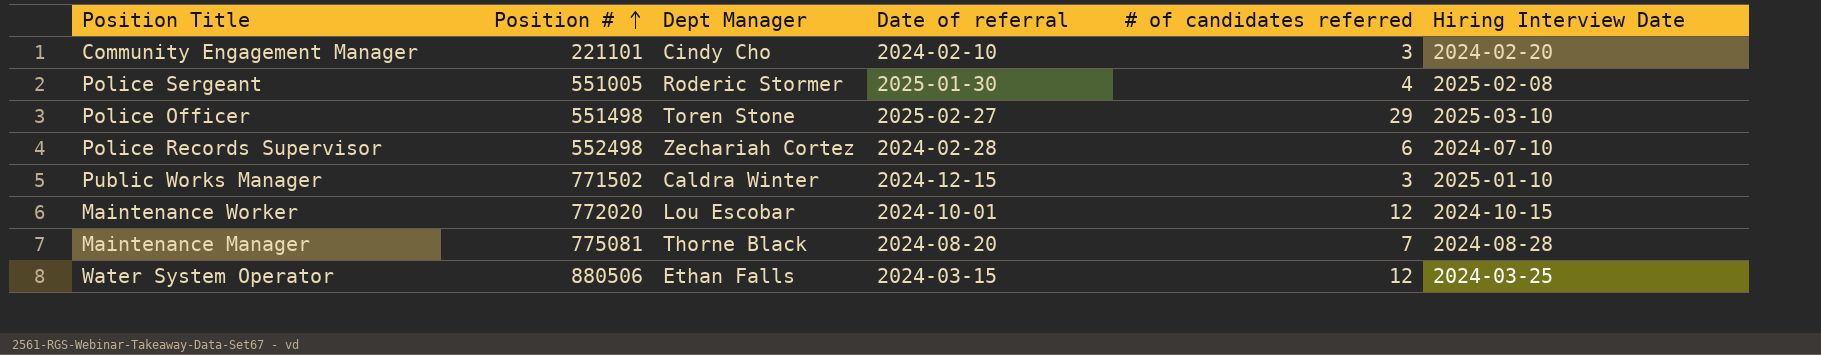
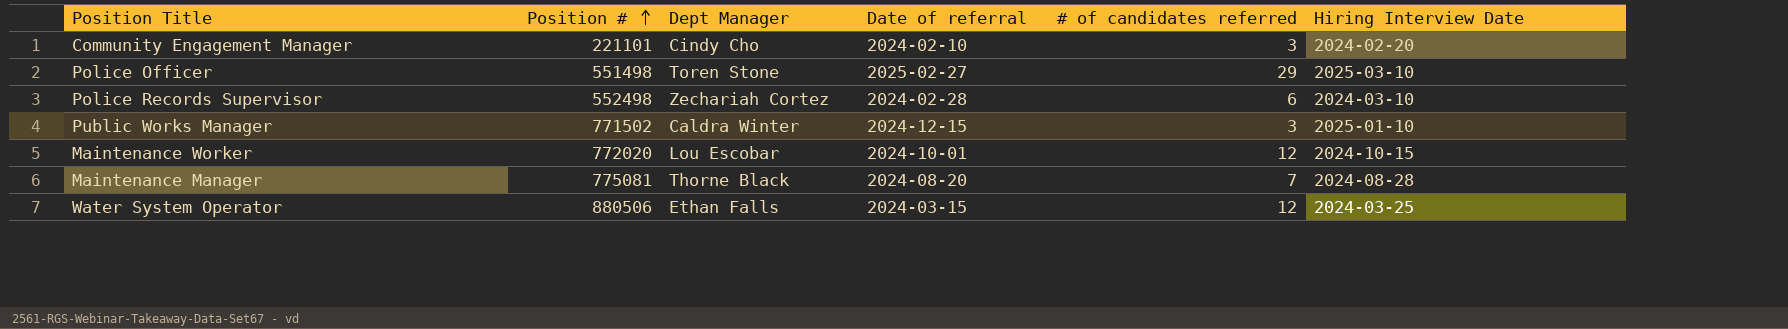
row Police Sergeant: 551005 | Roderic Stormer | 2025-01-30 | 4 | 2025-02-08 -> none
Police Records Supervisor | Hiring Interview Date: 2024-07-10 -> 2024-03-10

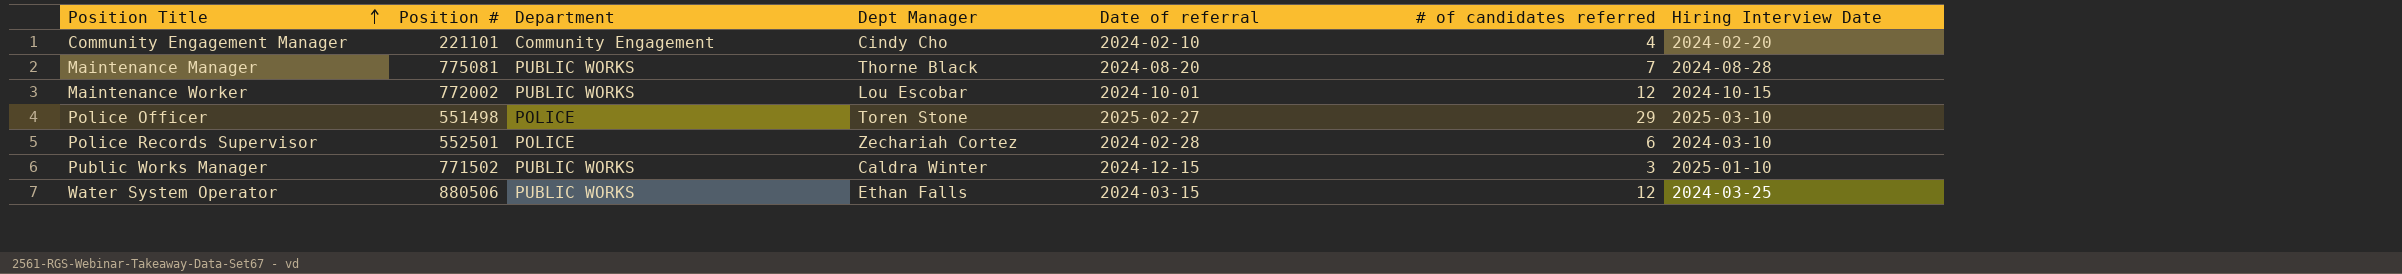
row order: Position # ascending -> Position Title ascending
column Department | position: none -> 3
Community Engagement Manager | # of candidates referred: 3 -> 4
Maintenance Worker | Position #: 772020 -> 772002
Police Records Supervisor | Position #: 552498 -> 552501

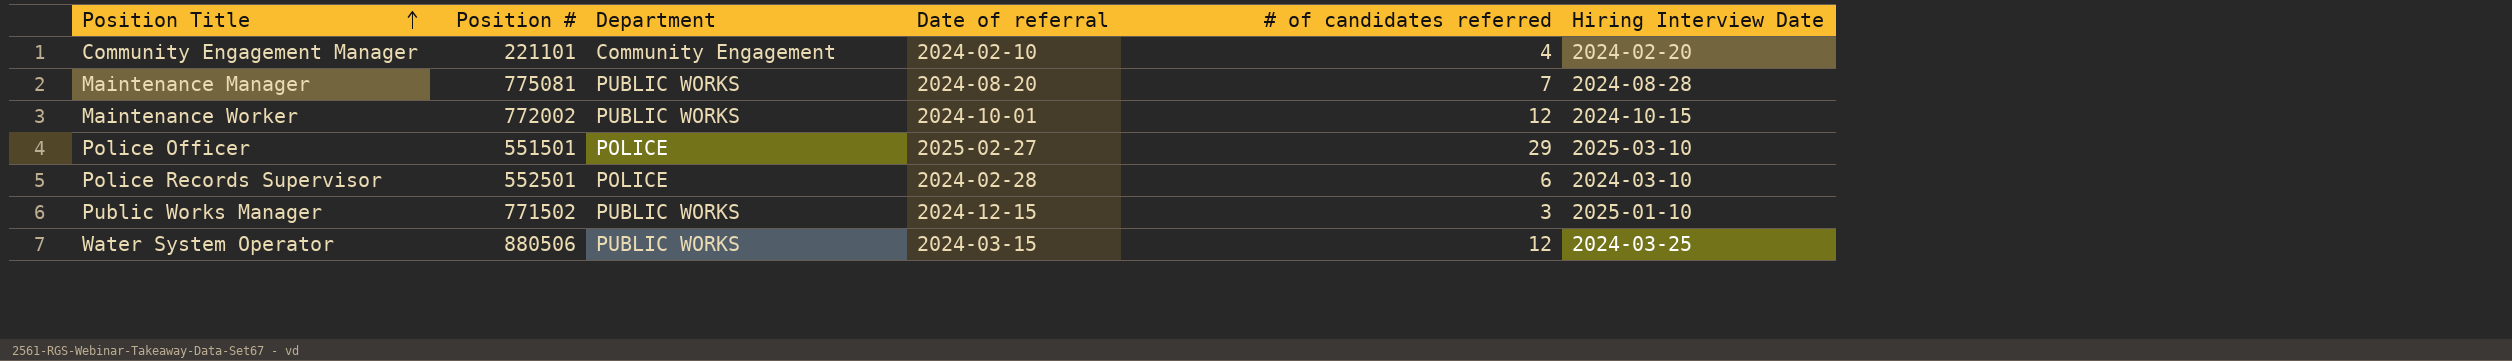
column Dept Manager | position: 4 -> none
Police Officer | Position #: 551498 -> 551501

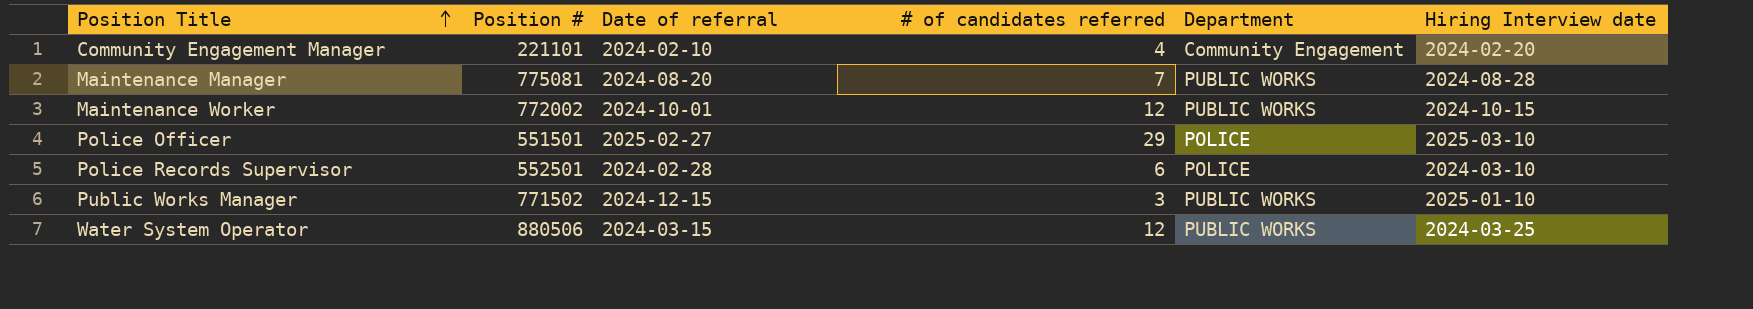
column Department | position: 3 -> 5
column name: Hiring Interview Date -> Hiring Interview date

